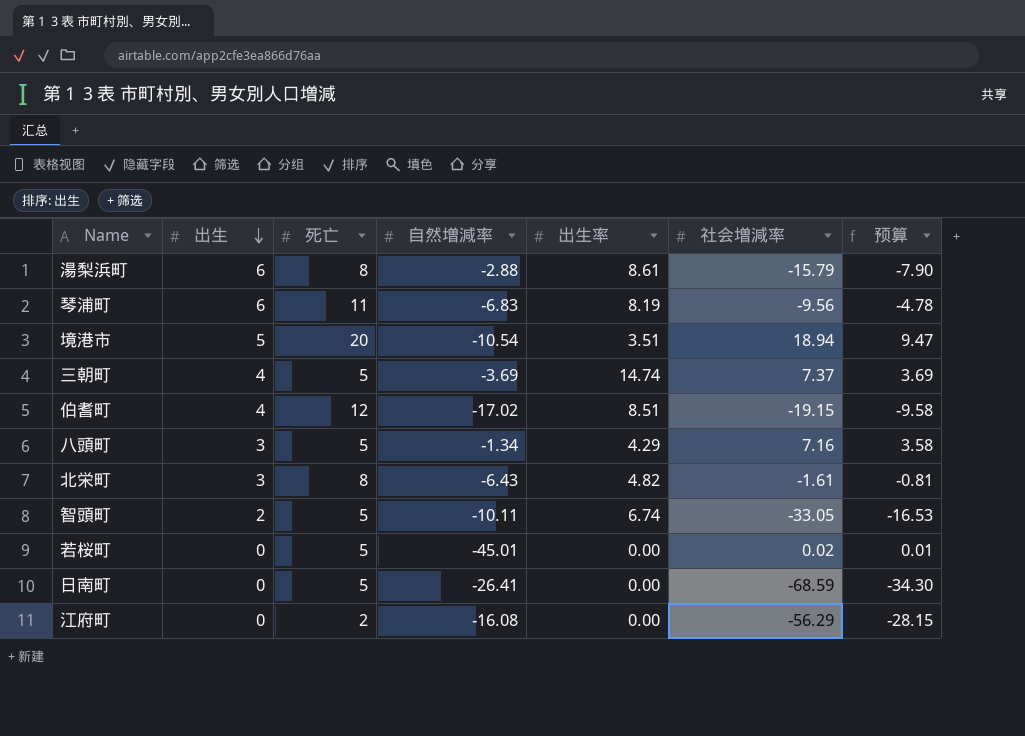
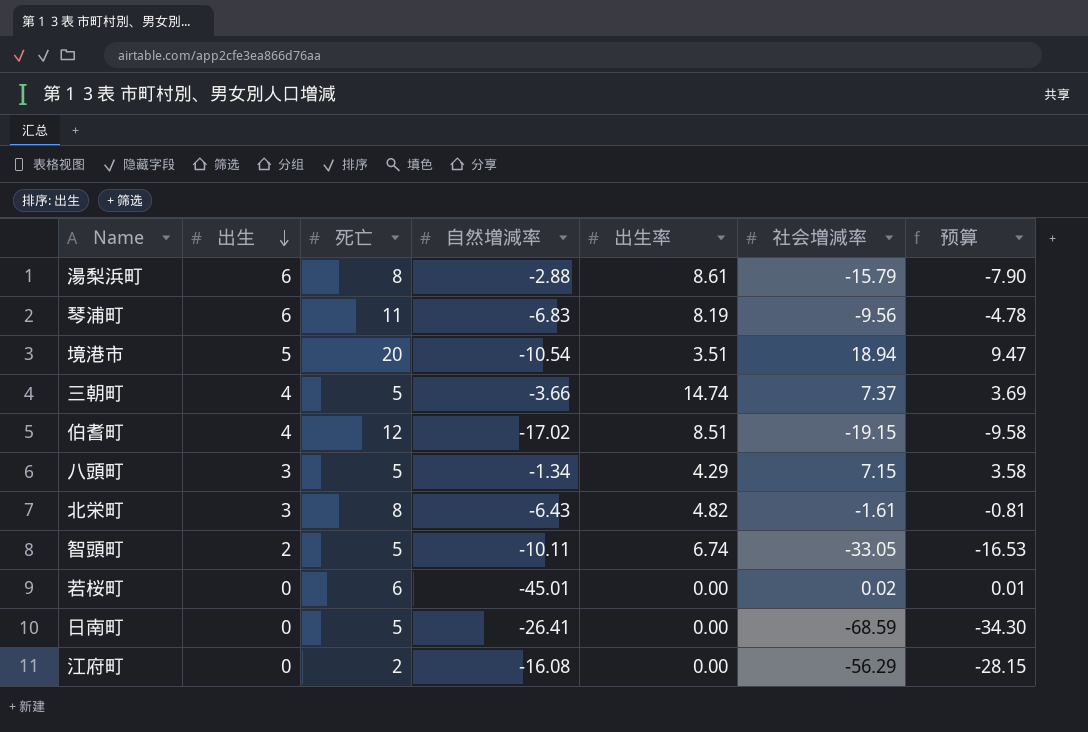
三朝町 | 自然増減率: -3.69 -> -3.66
八頭町 | 社会増減率: 7.16 -> 7.15
若桜町 | 死亡: 5 -> 6

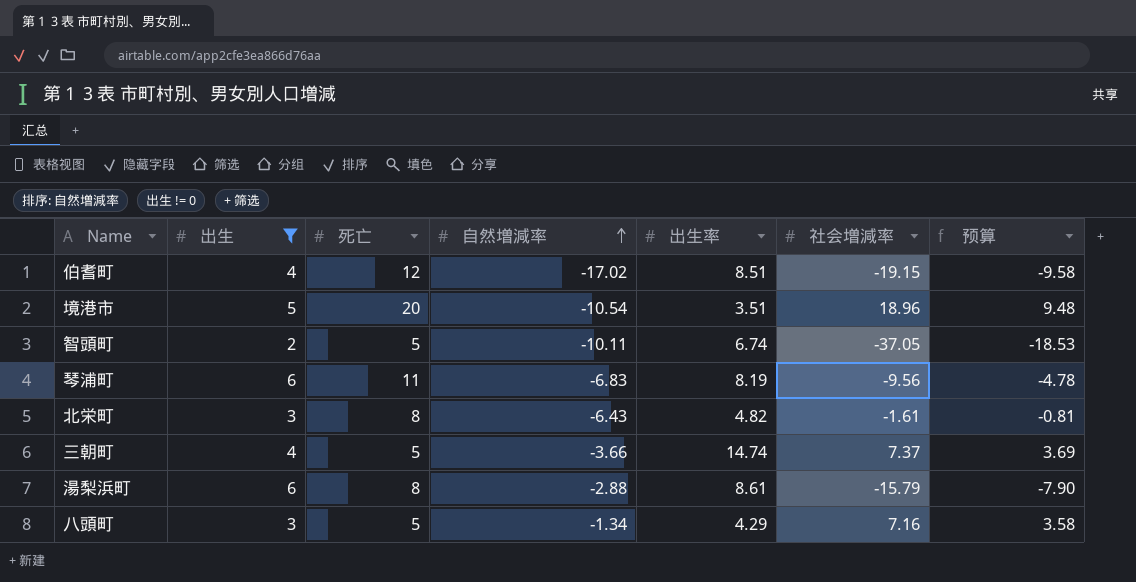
filter: none -> 出生 != 0
row order: 出生 descending -> 自然増減率 ascending
境港市 | 社会増減率: 18.94 -> 18.96
境港市 | 预算: 9.47 -> 9.48
智頭町 | 社会増減率: -33.05 -> -37.05
智頭町 | 预算: -16.53 -> -18.53
八頭町 | 社会増減率: 7.15 -> 7.16

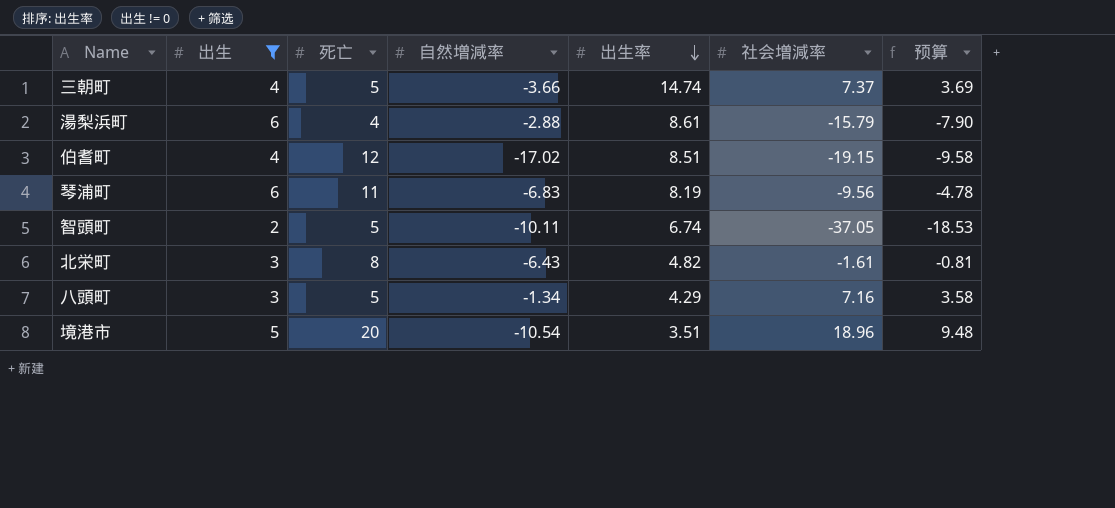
row order: 自然増減率 ascending -> 出生率 descending
湯梨浜町 | 死亡: 8 -> 4

